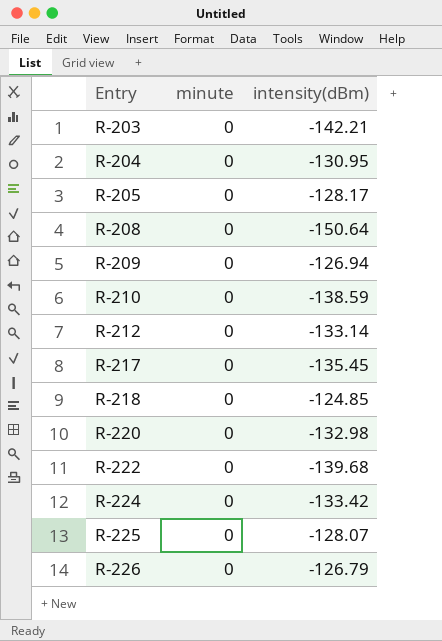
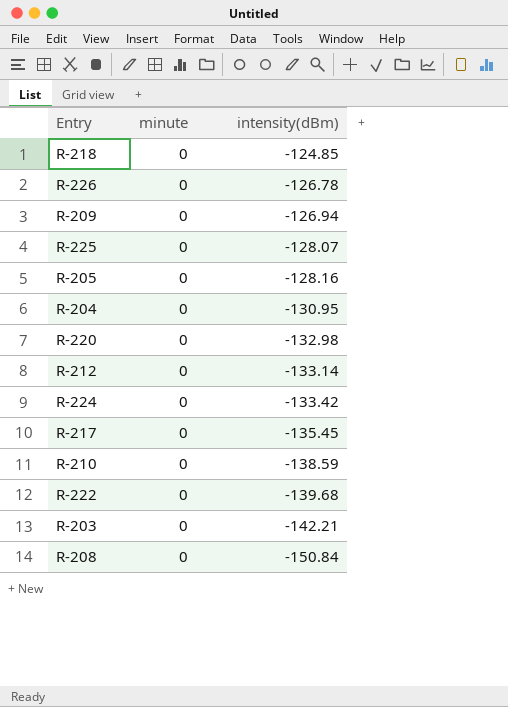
row order: Entry ascending -> intensity(dBm) descending
R-226 | intensity(dBm): -126.79 -> -126.78
R-205 | intensity(dBm): -128.17 -> -128.16
R-208 | intensity(dBm): -150.64 -> -150.84

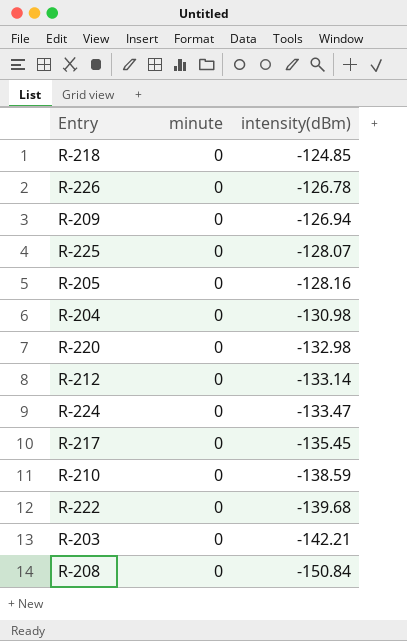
R-204 | intensity(dBm): -130.95 -> -130.98
R-224 | intensity(dBm): -133.42 -> -133.47

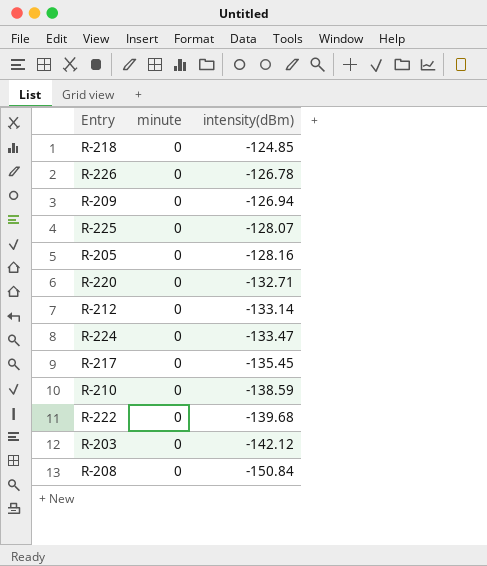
row R-204: 0 | -130.98 -> none
R-220 | intensity(dBm): -132.98 -> -132.71
R-203 | intensity(dBm): -142.21 -> -142.12

